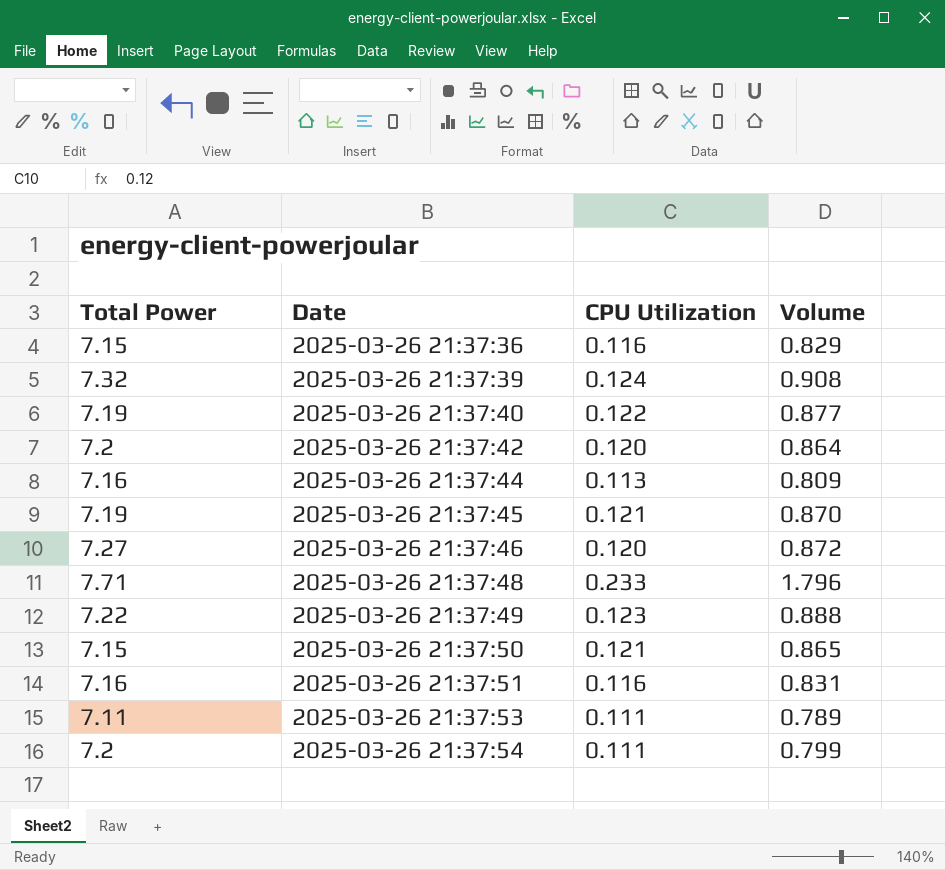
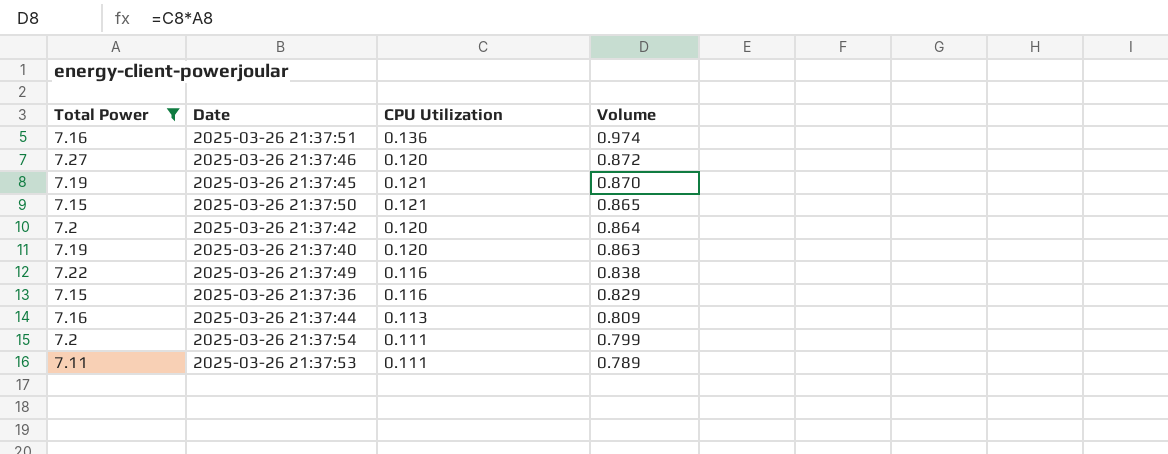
filter: none -> Total Power <= 7.27
row order: Date ascending -> Volume descending
2025-03-26 21:37:51 | CPU Utilization: 0.116 -> 0.136
2025-03-26 21:37:51 | Volume: 0.831 -> 0.974
2025-03-26 21:37:40 | CPU Utilization: 0.122 -> 0.120
2025-03-26 21:37:40 | Volume: 0.877 -> 0.863
2025-03-26 21:37:49 | CPU Utilization: 0.123 -> 0.116
2025-03-26 21:37:49 | Volume: 0.888 -> 0.838

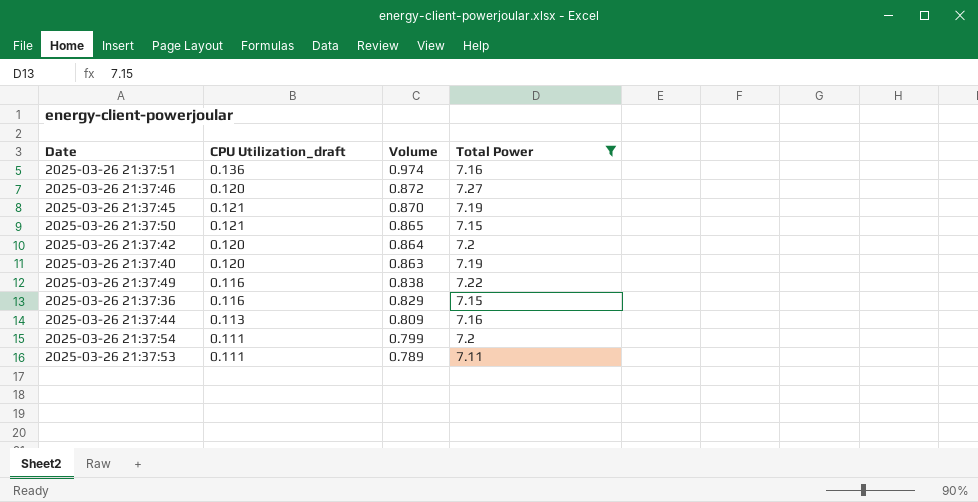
column name: CPU Utilization -> CPU Utilization_draft
column Total Power | position: 1 -> 4

